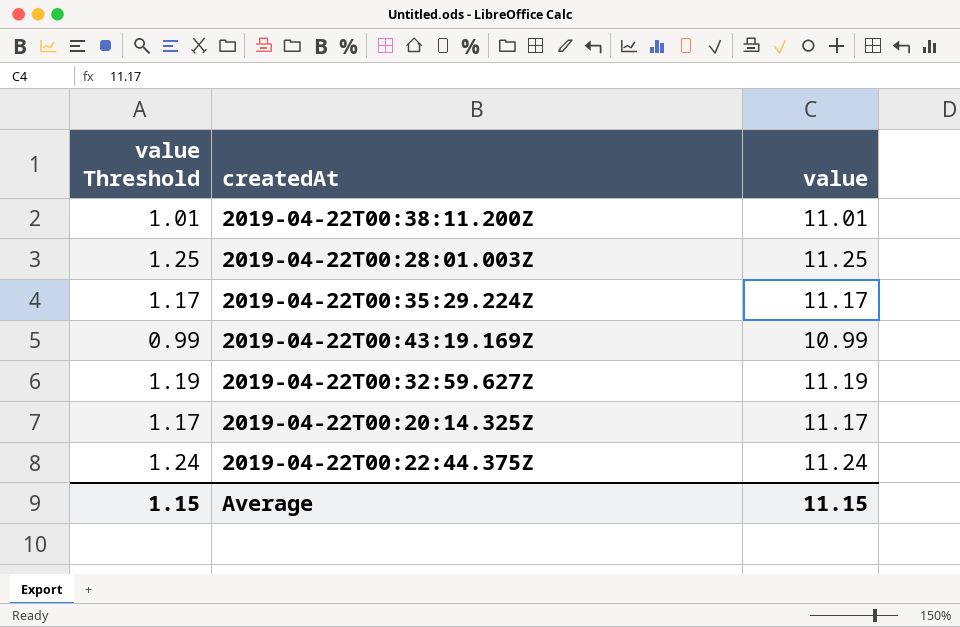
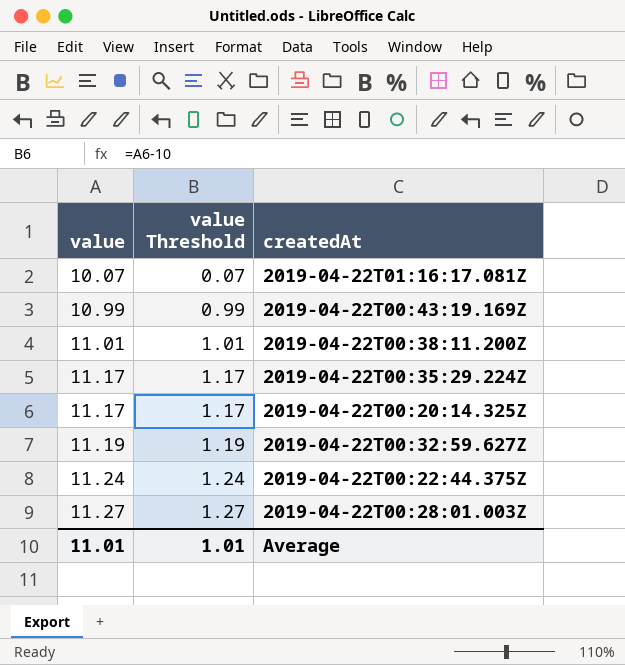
row order: none -> value ascending
column value | position: 3 -> 1
row 2019-04-22T01:16:17.081Z: none -> 10.07 | 0.07
2019-04-22T00:28:01.003Z | value: 11.25 -> 11.27
2019-04-22T00:28:01.003Z | value Threshold: 1.25 -> 1.27
Average | value: 11.15 -> 11.01
Average | value Threshold: 1.15 -> 1.01

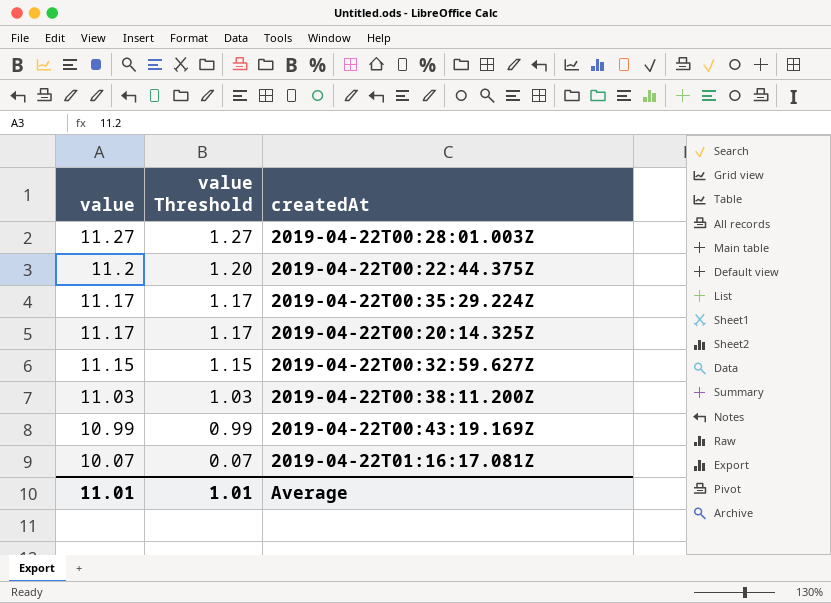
row order: value ascending -> value descending
2019-04-22T00:22:44.375Z | value: 11.24 -> 11.2
2019-04-22T00:22:44.375Z | value Threshold: 1.24 -> 1.20
2019-04-22T00:32:59.627Z | value: 11.19 -> 11.15
2019-04-22T00:32:59.627Z | value Threshold: 1.19 -> 1.15
2019-04-22T00:38:11.200Z | value: 11.01 -> 11.03
2019-04-22T00:38:11.200Z | value Threshold: 1.01 -> 1.03

